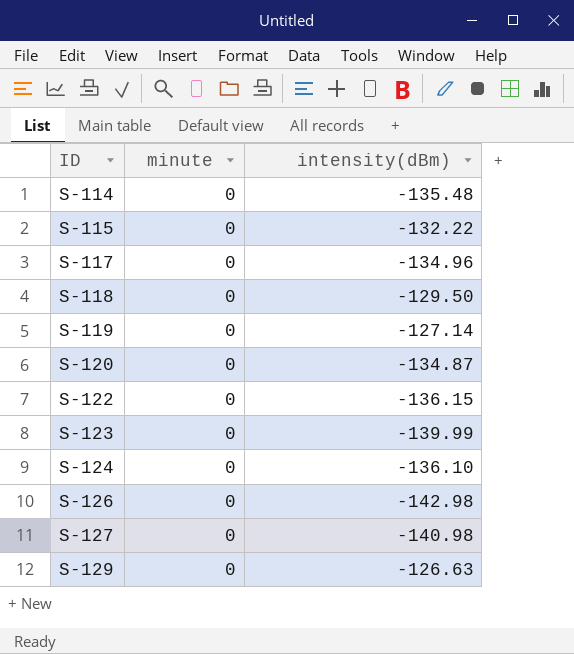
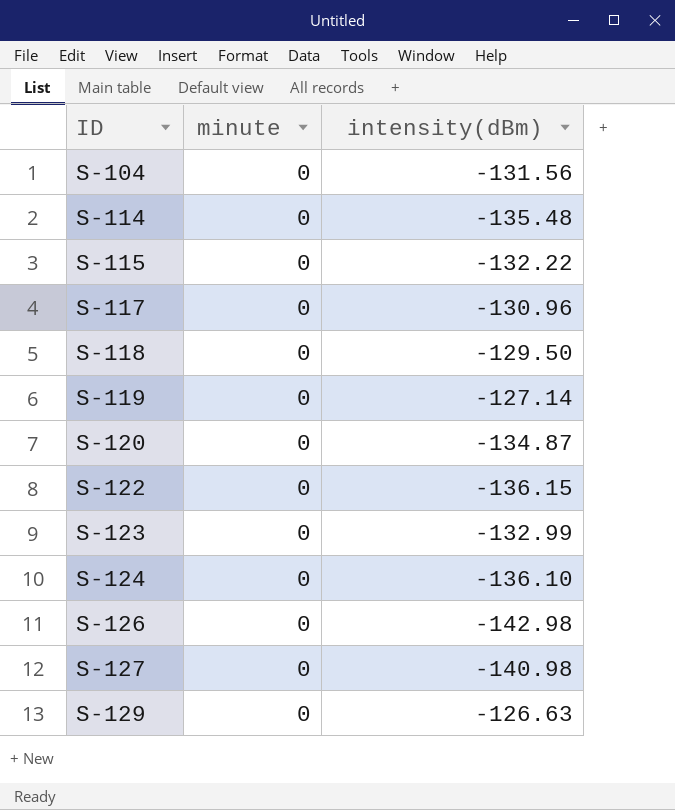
row S-104: none -> 0 | -131.56
S-117 | intensity(dBm): -134.96 -> -130.96
S-123 | intensity(dBm): -139.99 -> -132.99

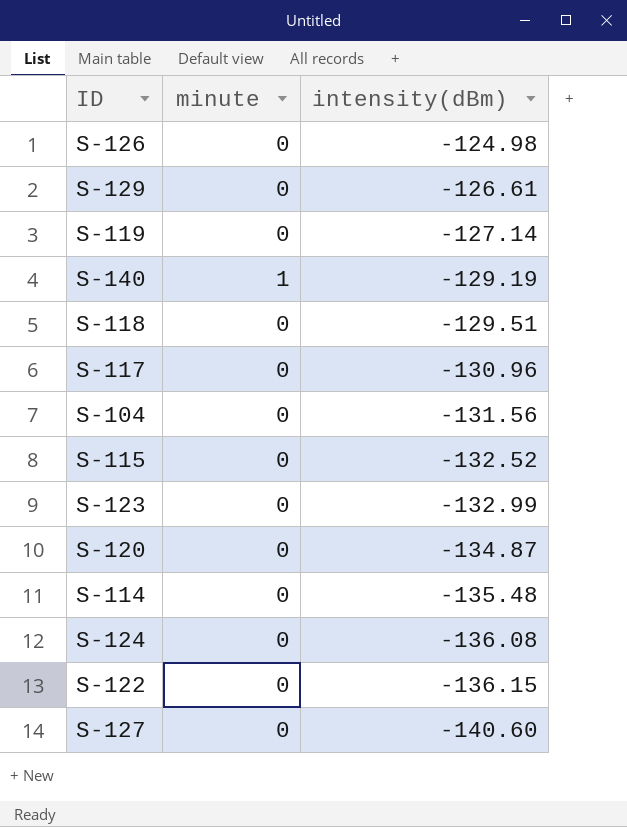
row order: ID ascending -> intensity(dBm) descending
S-126 | intensity(dBm): -142.98 -> -124.98
S-129 | intensity(dBm): -126.63 -> -126.61
row S-140: none -> 1 | -129.19
S-118 | intensity(dBm): -129.50 -> -129.51
S-115 | intensity(dBm): -132.22 -> -132.52
S-124 | intensity(dBm): -136.10 -> -136.08
S-127 | intensity(dBm): -140.98 -> -140.60

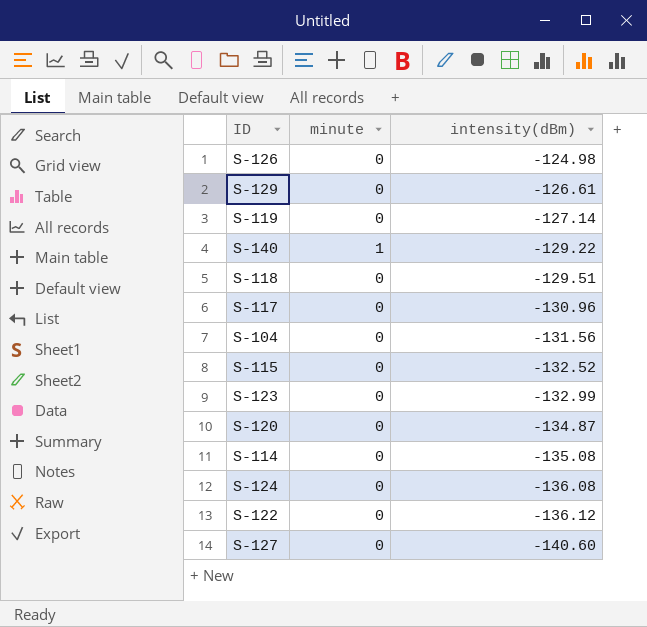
S-140 | intensity(dBm): -129.19 -> -129.22
S-114 | intensity(dBm): -135.48 -> -135.08
S-122 | intensity(dBm): -136.15 -> -136.12

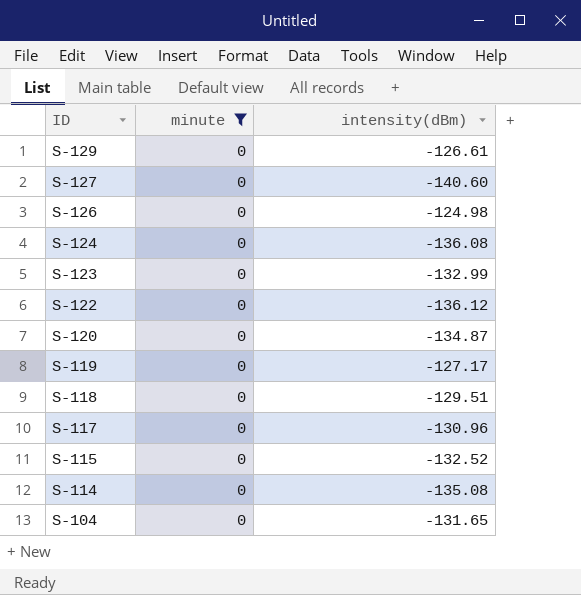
filter: none -> minute = 0
row order: intensity(dBm) descending -> ID descending
S-119 | intensity(dBm): -127.14 -> -127.17
S-104 | intensity(dBm): -131.56 -> -131.65

